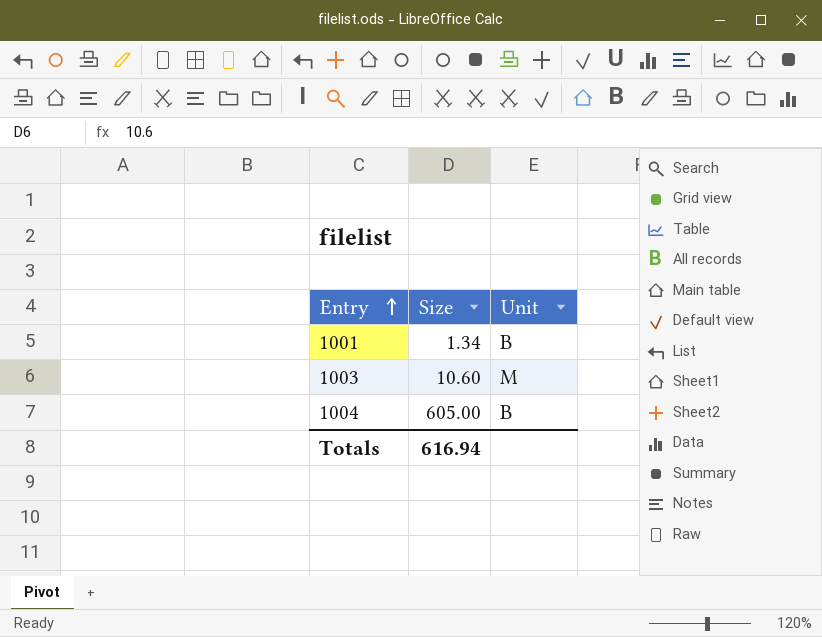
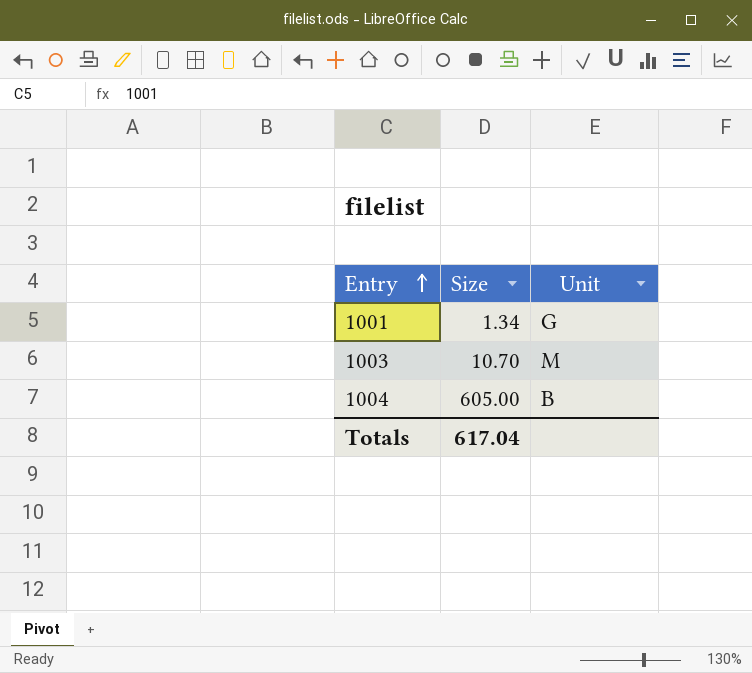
1001 | Unit: B -> G
1003 | Size: 10.60 -> 10.70
Totals | Size: 616.94 -> 617.04

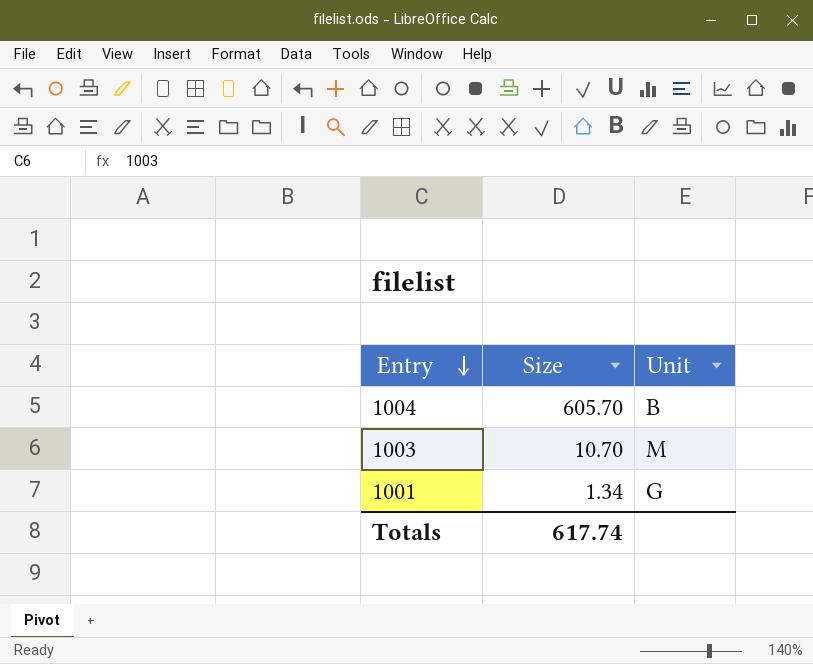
row order: Entry ascending -> Entry descending
1004 | Size: 605.00 -> 605.70
Totals | Size: 617.04 -> 617.74

